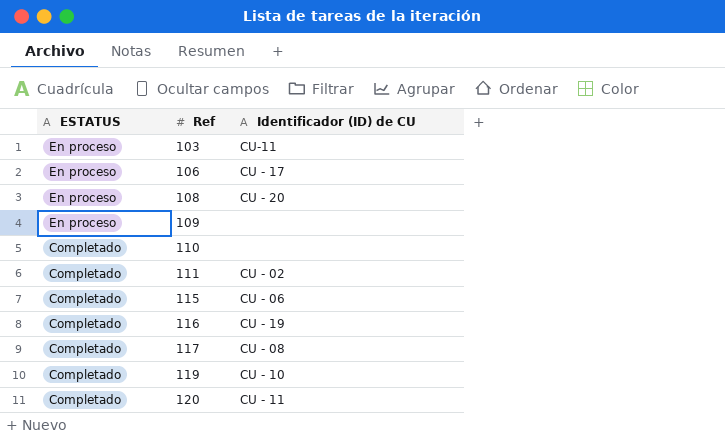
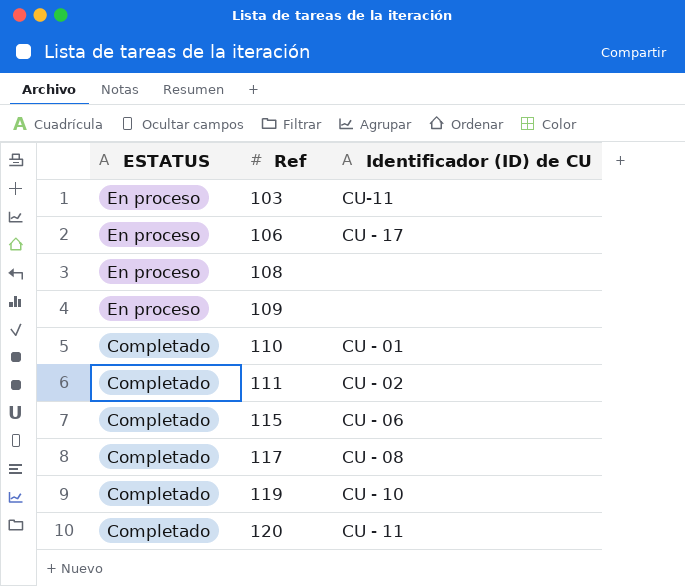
row 116: Completado | CU - 19 -> none
108 | Identificador (ID) de CU: CU - 20 -> none
110 | Identificador (ID) de CU: none -> CU - 01

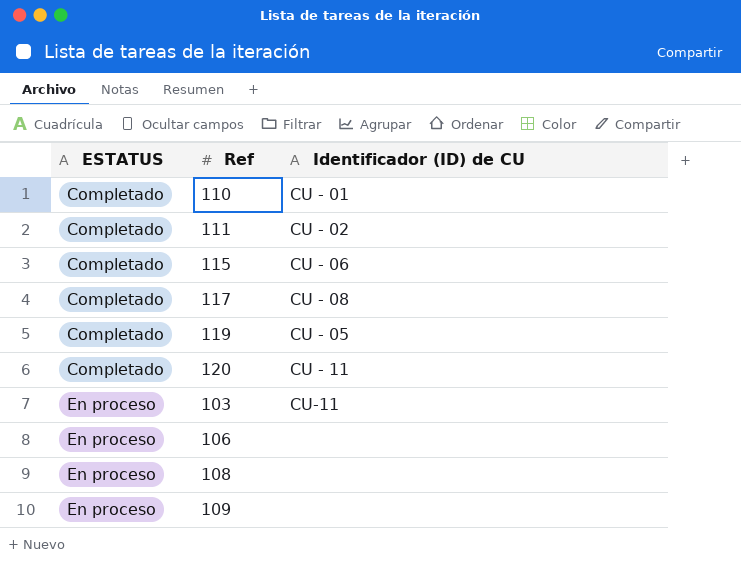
row order: ESTATUS descending -> ESTATUS ascending
119 | Identificador (ID) de CU: CU - 10 -> CU - 05
106 | Identificador (ID) de CU: CU - 17 -> none

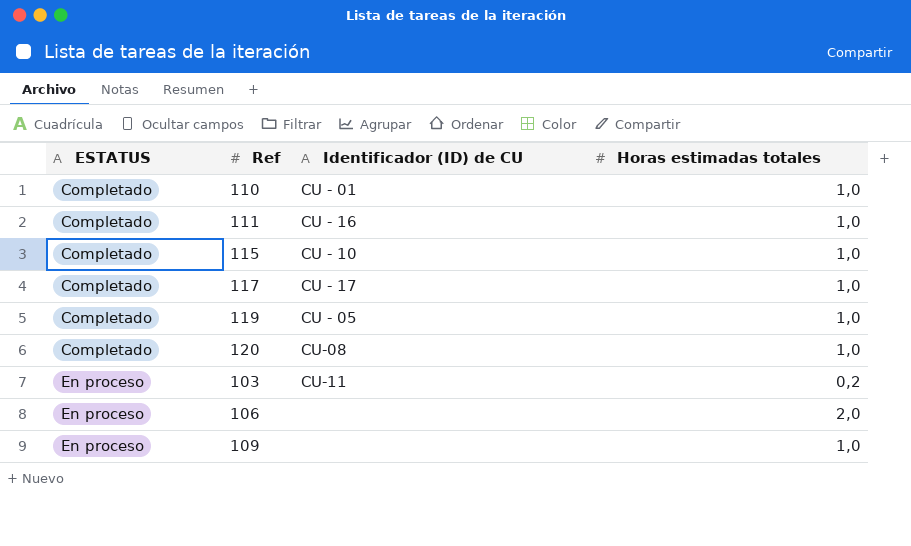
column Horas estimadas totales | position: none -> 4
row 108: En proceso | none -> none
111 | Identificador (ID) de CU: CU - 02 -> CU - 16
115 | Identificador (ID) de CU: CU - 06 -> CU - 10
117 | Identificador (ID) de CU: CU - 08 -> CU - 17
120 | Identificador (ID) de CU: CU - 11 -> CU-08

